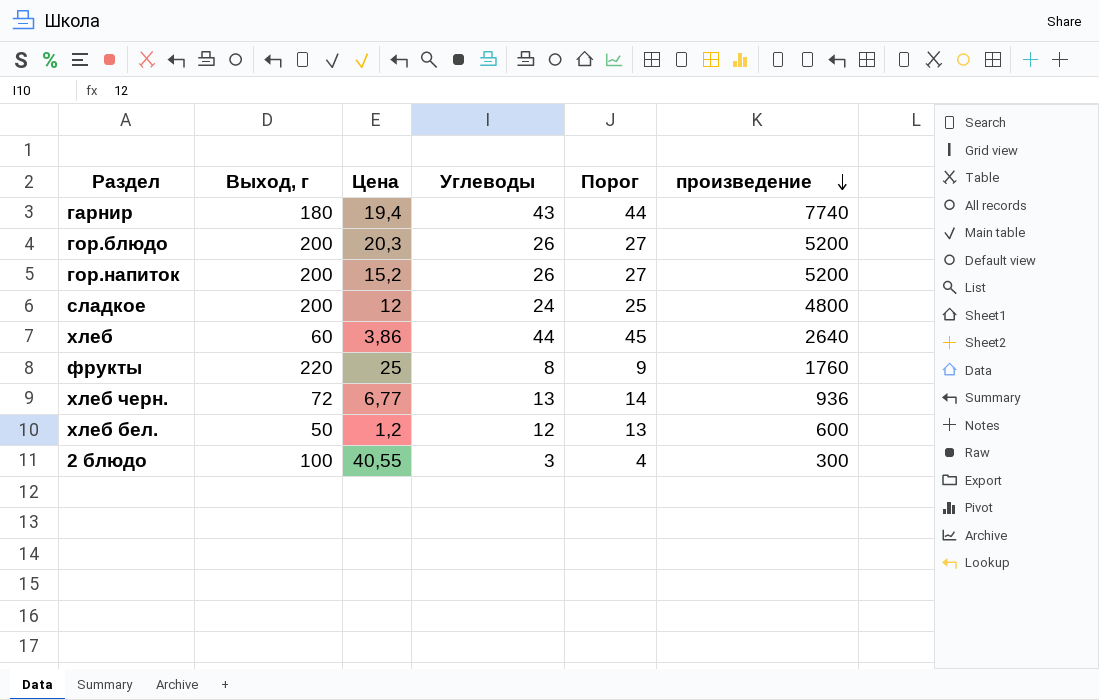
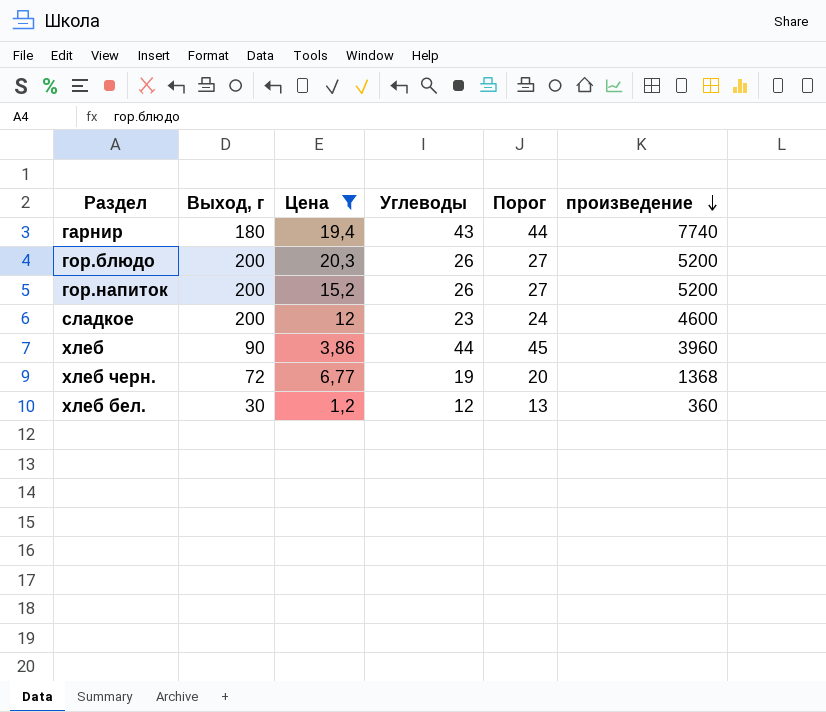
filter: none -> Цена <= 20,3
сладкое | Углеводы: 24 -> 23
сладкое | Порог: 25 -> 24
сладкое | произведение: 4800 -> 4600
хлеб | Выход, г: 60 -> 90
хлеб | произведение: 2640 -> 3960
хлеб черн. | Углеводы: 13 -> 19
хлеб черн. | Порог: 14 -> 20
хлеб черн. | произведение: 936 -> 1368
хлеб бел. | Выход, г: 50 -> 30
хлеб бел. | произведение: 600 -> 360

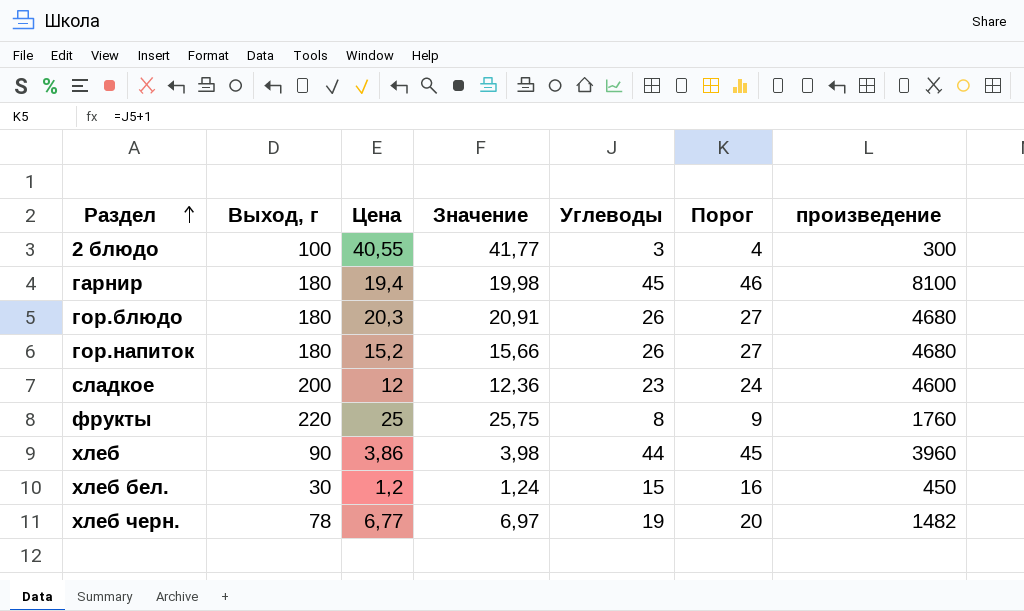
filter: Цена <= 20,3 -> none
row order: произведение descending -> Раздел ascending
column Значение | formula: none -> [Цена] * 1,03
гарнир | Углеводы: 43 -> 45
гарнир | Порог: 44 -> 46
гарнир | произведение: 7740 -> 8100
гор.блюдо | Выход, г: 200 -> 180
гор.блюдо | произведение: 5200 -> 4680
гор.напиток | Выход, г: 200 -> 180
гор.напиток | произведение: 5200 -> 4680
хлеб бел. | Углеводы: 12 -> 15
хлеб бел. | Порог: 13 -> 16
хлеб бел. | произведение: 360 -> 450
хлеб черн. | Выход, г: 72 -> 78
хлеб черн. | произведение: 1368 -> 1482

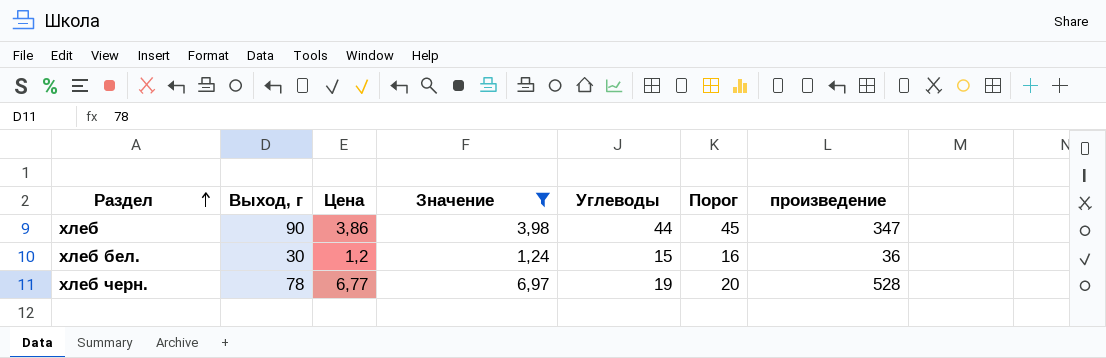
filter: none -> Значение <= 6,97
column произведение | formula: [Выход, г] * [Углеводы] -> [Выход, г] * [Цена]

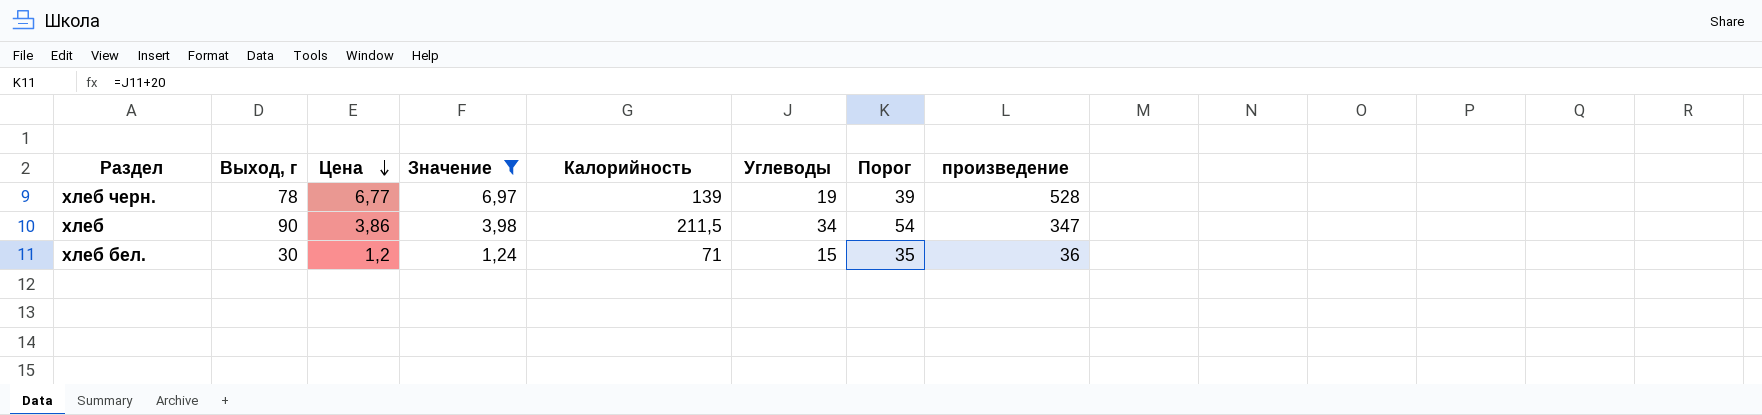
row order: Раздел ascending -> Цена descending
column Калорийность | position: none -> 5
column Порог | formula: [Углеводы] + 1 -> [Углеводы] + 20
хлеб | Углеводы: 44 -> 34

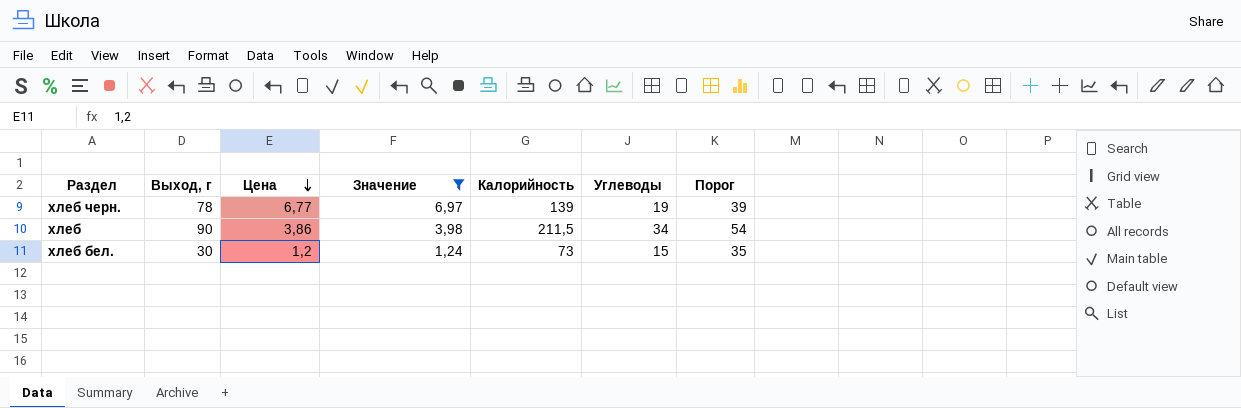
column произведение | formula: [Выход, г] * [Цена] -> none
хлеб бел. | Калорийность: 71 -> 73

